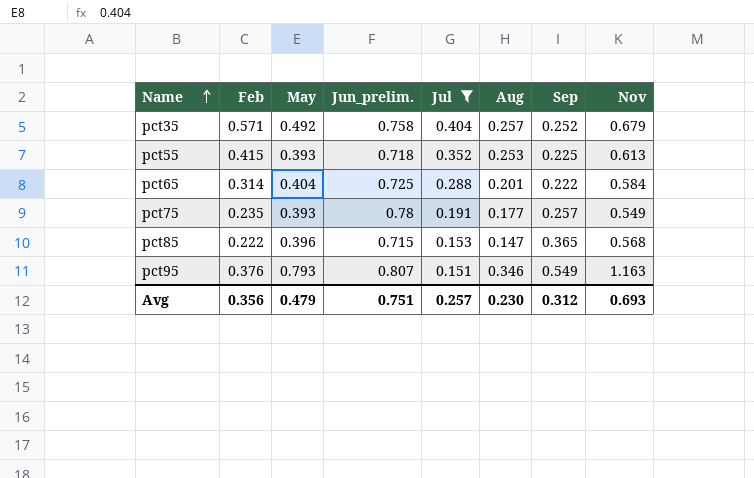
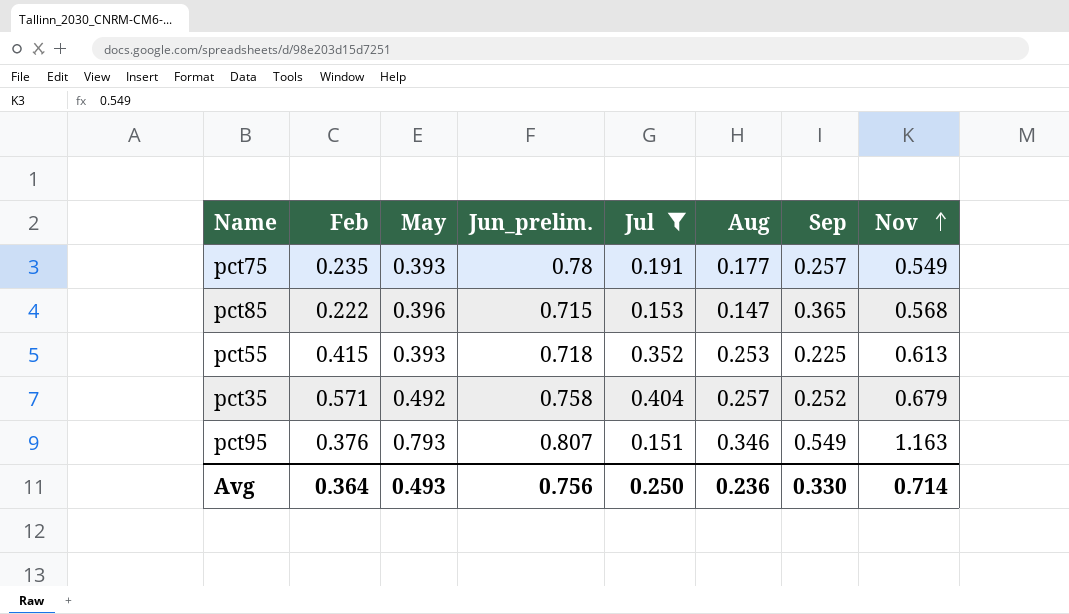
row order: Name ascending -> Nov ascending
row pct65: 0.314 | 0.404 | 0.725 | 0.288 | 0.201 | 0.222 | 0.584 -> none
Avg | Feb: 0.356 -> 0.364
Avg | May: 0.479 -> 0.493
Avg | Jun_prelim.: 0.751 -> 0.756
Avg | Jul: 0.257 -> 0.250
Avg | Aug: 0.230 -> 0.236
Avg | Sep: 0.312 -> 0.330
Avg | Nov: 0.693 -> 0.714

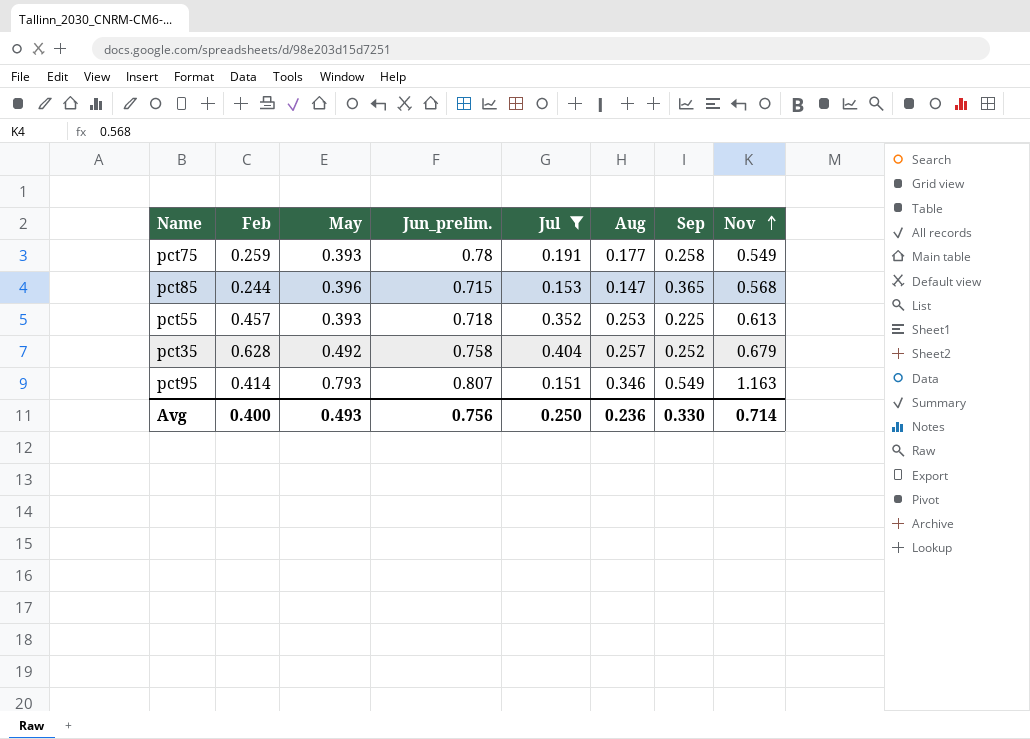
pct75 | Feb: 0.235 -> 0.259
pct75 | Sep: 0.257 -> 0.258
pct85 | Feb: 0.222 -> 0.244
pct55 | Feb: 0.415 -> 0.457
pct35 | Feb: 0.571 -> 0.628
pct95 | Feb: 0.376 -> 0.414
Avg | Feb: 0.364 -> 0.400

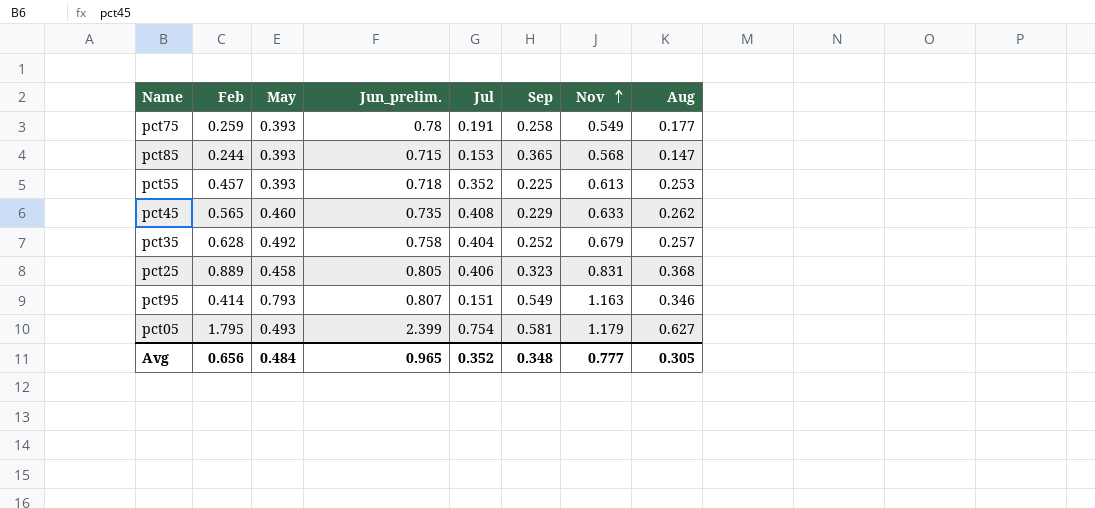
filter: Jul <= 0.404 -> none
column Aug | position: 6 -> 8
pct85 | May: 0.396 -> 0.393
Avg | Feb: 0.400 -> 0.656
Avg | May: 0.493 -> 0.484
Avg | Jun_prelim.: 0.756 -> 0.965
Avg | Jul: 0.250 -> 0.352
Avg | Sep: 0.330 -> 0.348
Avg | Nov: 0.714 -> 0.777
Avg | Aug: 0.236 -> 0.305

